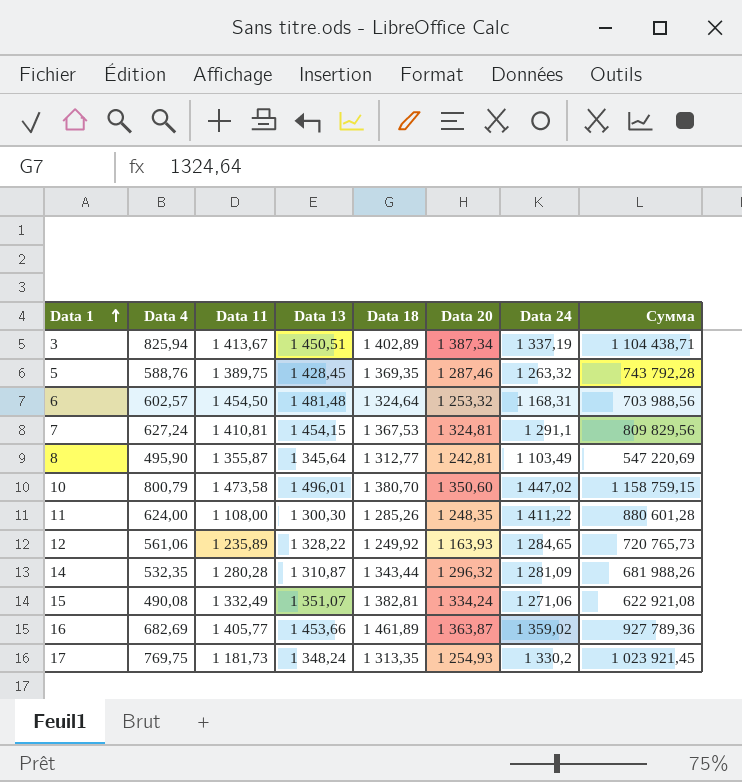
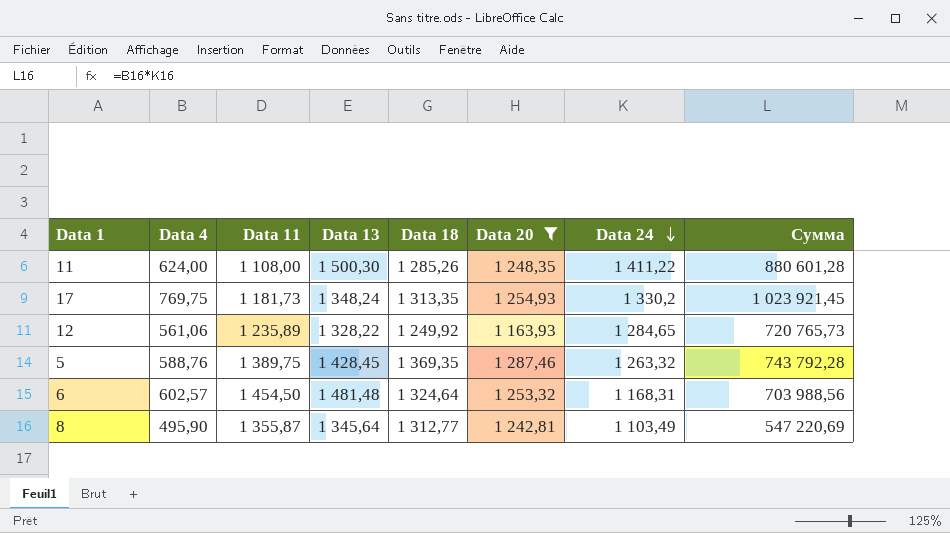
filter: none -> Data 20 <= 1 287,46
row order: Data 1 ascending -> Data 24 descending
11 | Data 13: 1 300,30 -> 1 500,30

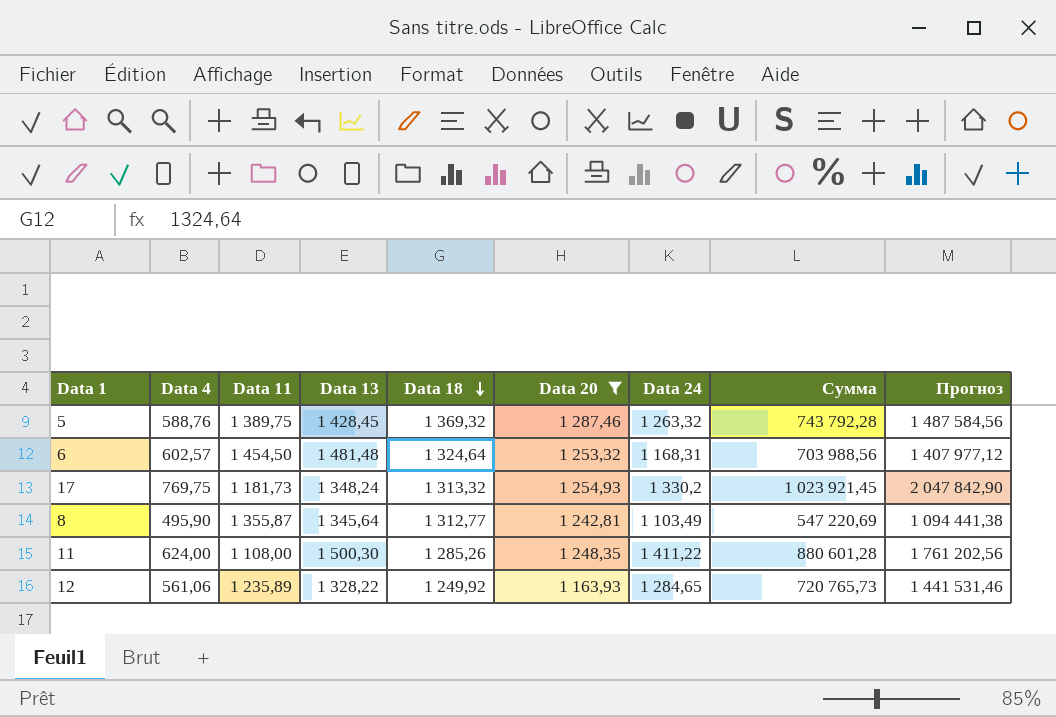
row order: Data 24 descending -> Data 18 descending
column Прогноз | formula: none -> [Сумма] * 2
5 | Data 18: 1 369,35 -> 1 369,32
17 | Data 18: 1 313,35 -> 1 313,32

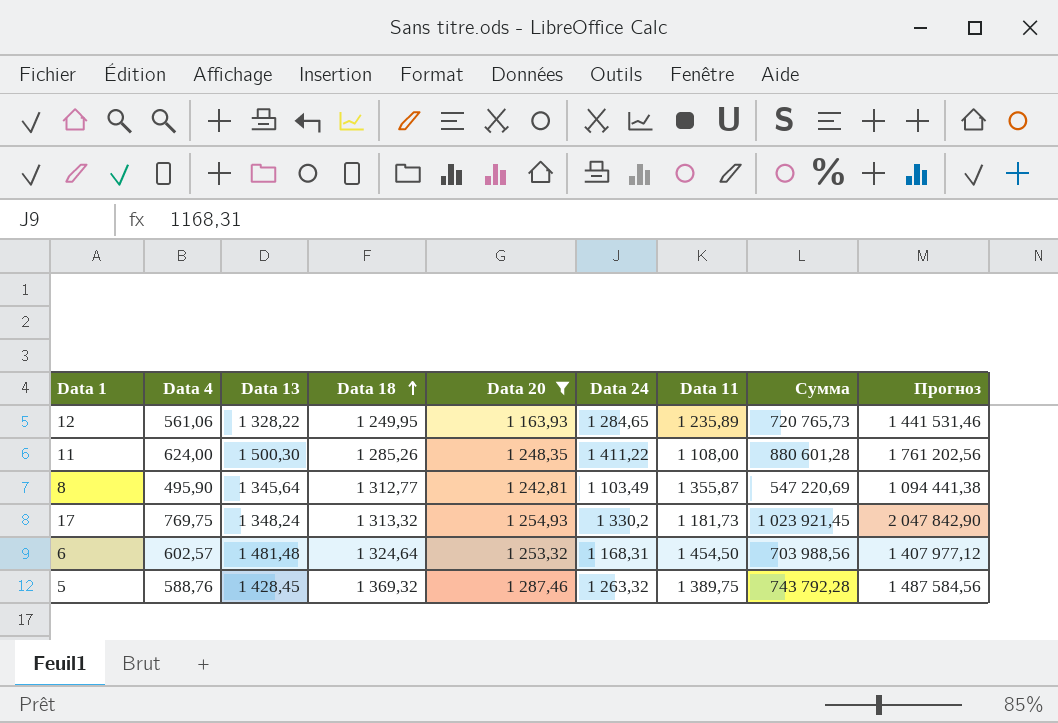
row order: Data 18 descending -> Data 18 ascending
column Data 11 | position: 3 -> 7
12 | Data 18: 1 249,92 -> 1 249,95

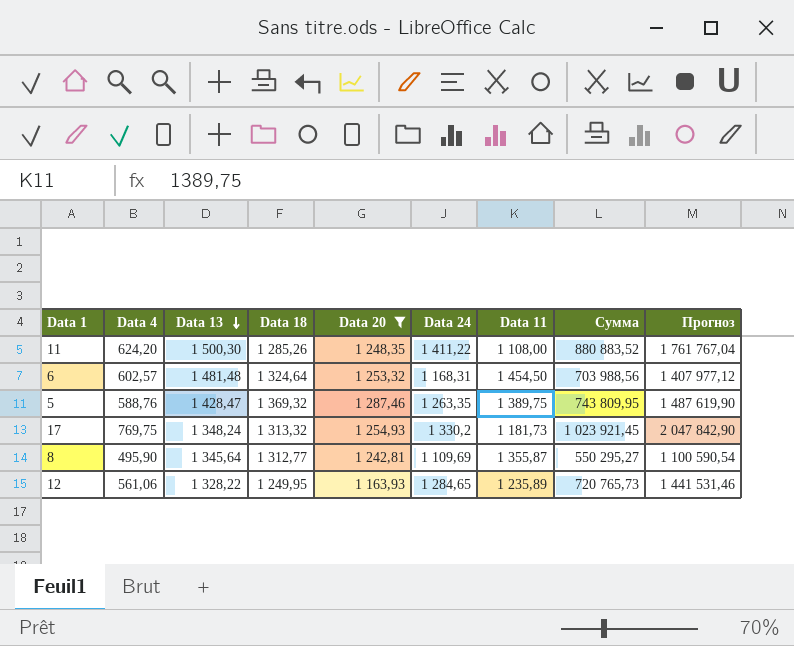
row order: Data 18 ascending -> Data 13 descending
11 | Data 4: 624,00 -> 624,20
11 | Сумма: 880 601,28 -> 880 883,52
11 | Прогноз: 1 761 202,56 -> 1 761 767,04
5 | Data 13: 1 428,45 -> 1 428,47
5 | Data 24: 1 263,32 -> 1 263,35
5 | Сумма: 743 792,28 -> 743 809,95
5 | Прогноз: 1 487 584,56 -> 1 487 619,90
8 | Data 24: 1 103,49 -> 1 109,69
8 | Сумма: 547 220,69 -> 550 295,27
8 | Прогноз: 1 094 441,38 -> 1 100 590,54

